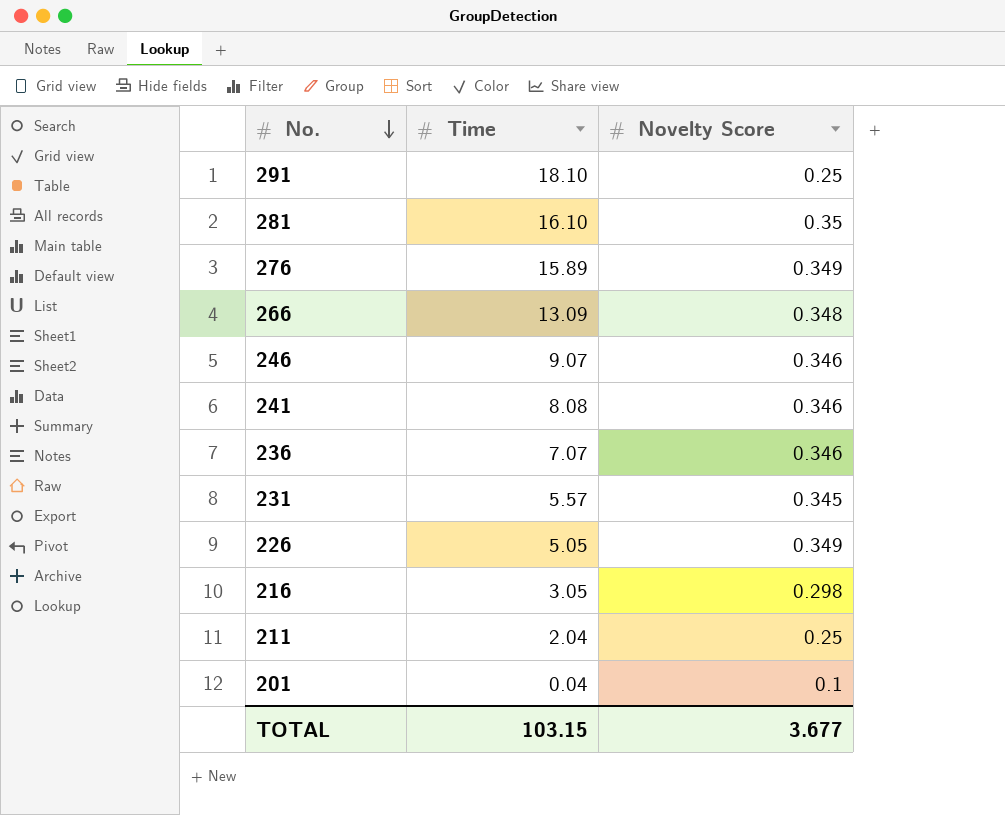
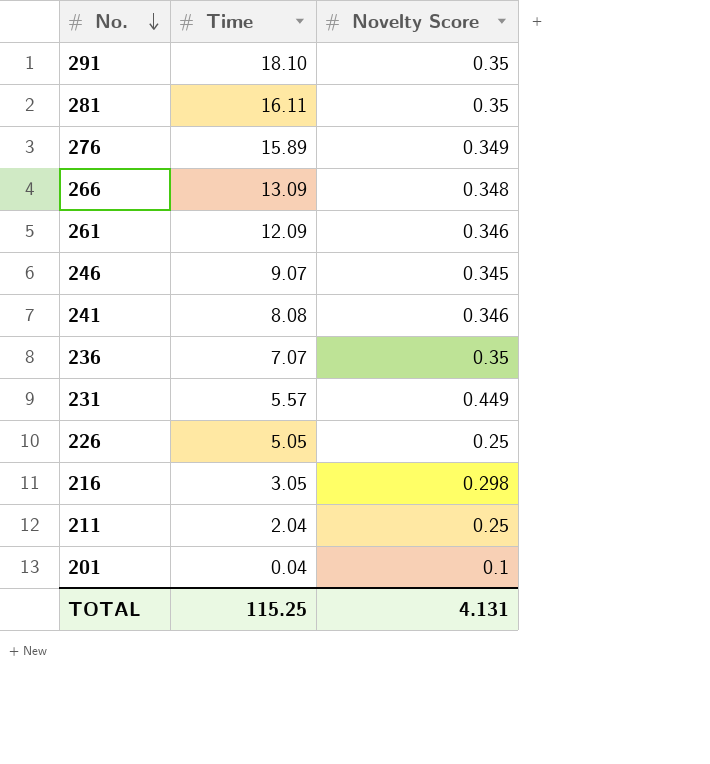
291 | Novelty Score: 0.25 -> 0.35
281 | Time: 16.10 -> 16.11
row 261: none -> 12.09 | 0.346
246 | Novelty Score: 0.346 -> 0.345
236 | Novelty Score: 0.346 -> 0.35
231 | Novelty Score: 0.345 -> 0.449
226 | Novelty Score: 0.349 -> 0.25
TOTAL | Time: 103.15 -> 115.25
TOTAL | Novelty Score: 3.677 -> 4.131

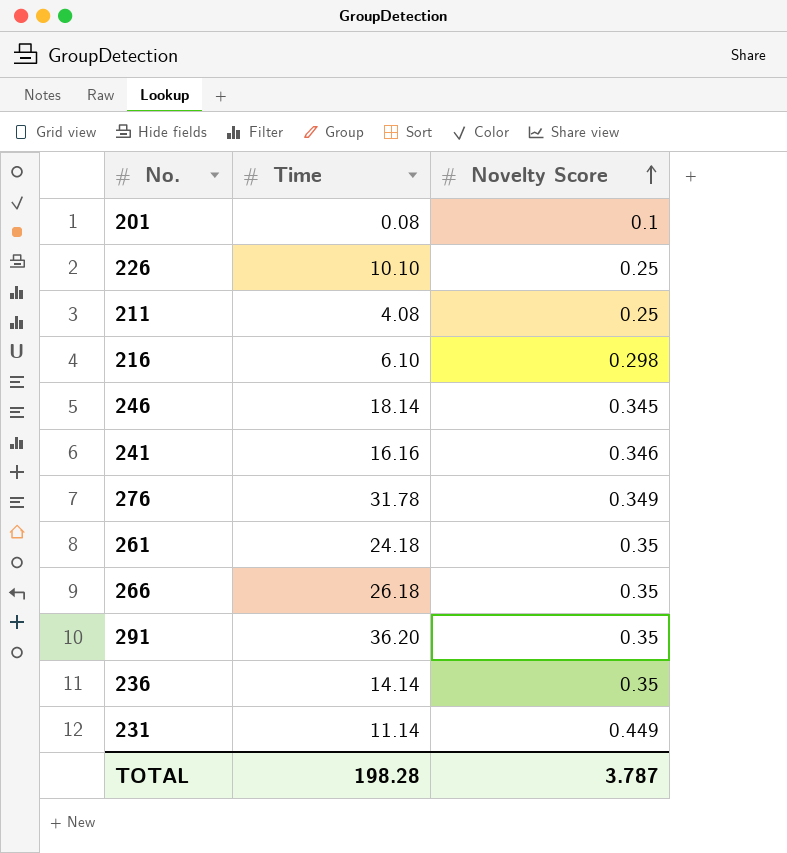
row order: No. descending -> Novelty Score ascending
row 281: 16.11 | 0.35 -> none
201 | Time: 0.04 -> 0.08
226 | Time: 5.05 -> 10.10
211 | Time: 2.04 -> 4.08
216 | Time: 3.05 -> 6.10
246 | Time: 9.07 -> 18.14
241 | Time: 8.08 -> 16.16
276 | Time: 15.89 -> 31.78
261 | Time: 12.09 -> 24.18
261 | Novelty Score: 0.346 -> 0.35
266 | Time: 13.09 -> 26.18
266 | Novelty Score: 0.348 -> 0.35
291 | Time: 18.10 -> 36.20
236 | Time: 7.07 -> 14.14
231 | Time: 5.57 -> 11.14
TOTAL | Time: 115.25 -> 198.28
TOTAL | Novelty Score: 4.131 -> 3.787

